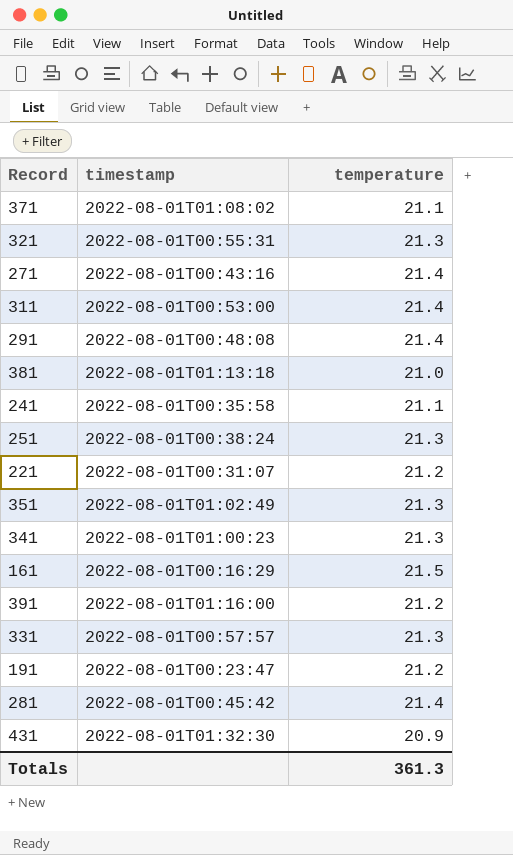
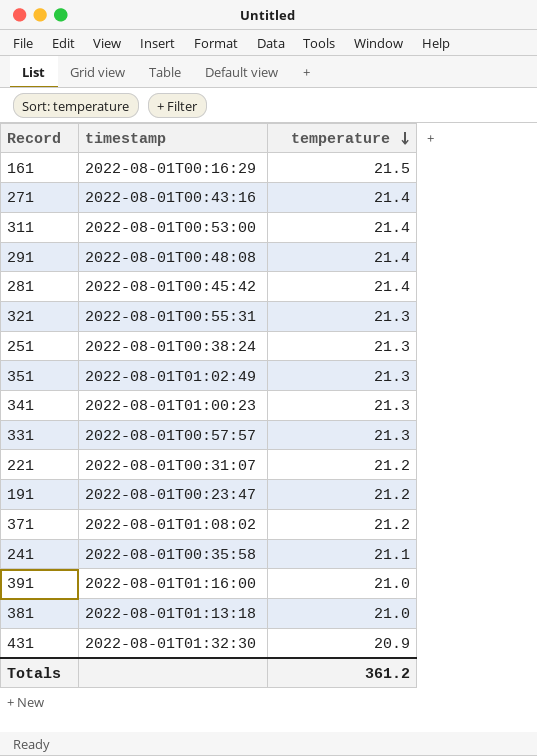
row order: none -> temperature descending
371 | temperature: 21.1 -> 21.2
391 | temperature: 21.2 -> 21.0
Totals | temperature: 361.3 -> 361.2

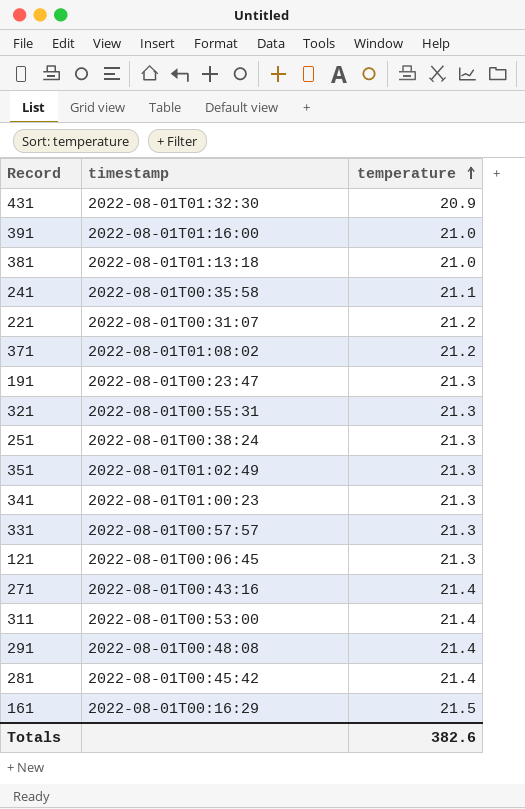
row order: temperature descending -> temperature ascending
191 | temperature: 21.2 -> 21.3
row 121: none -> 2022-08-01T00:06:45 | 21.3
Totals | temperature: 361.2 -> 382.6

